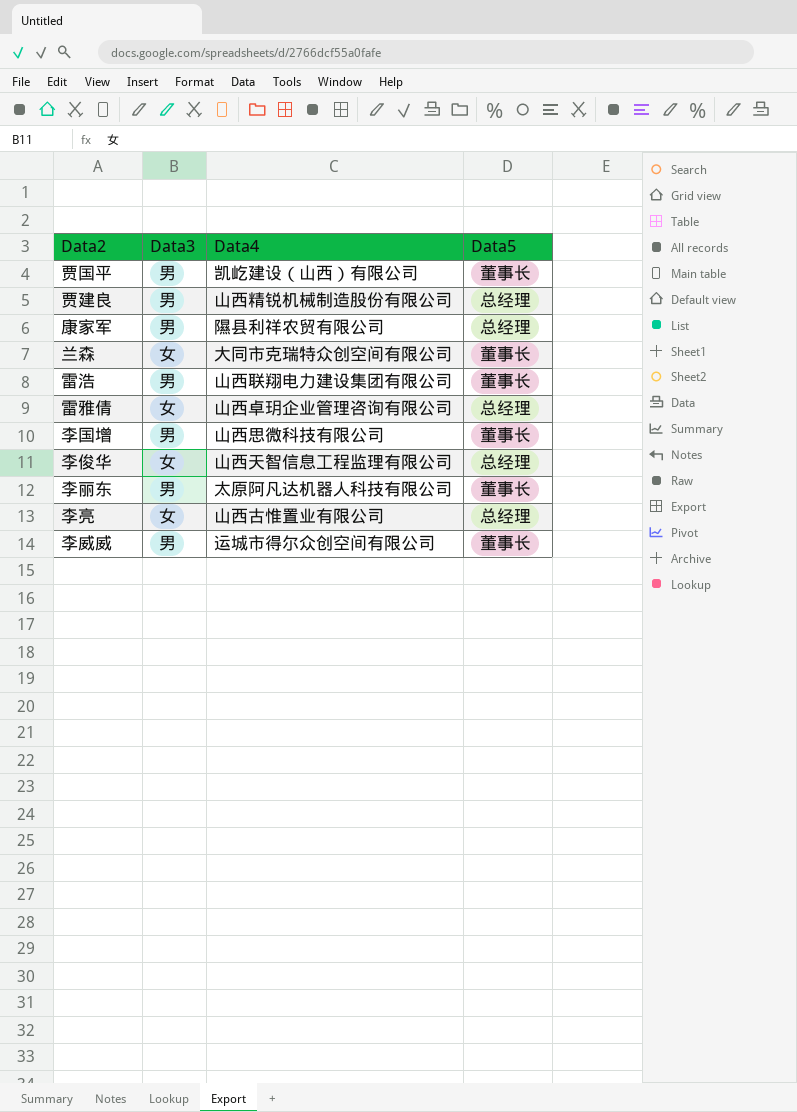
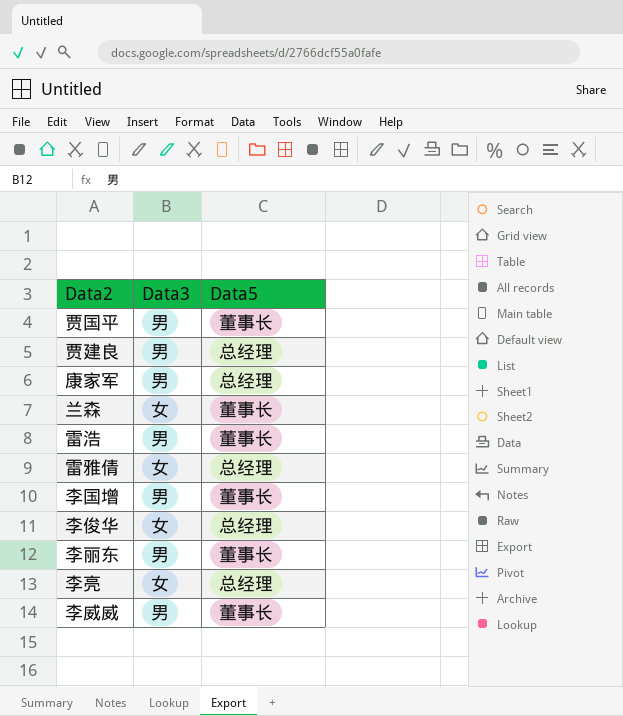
column Data4 | position: 3 -> none

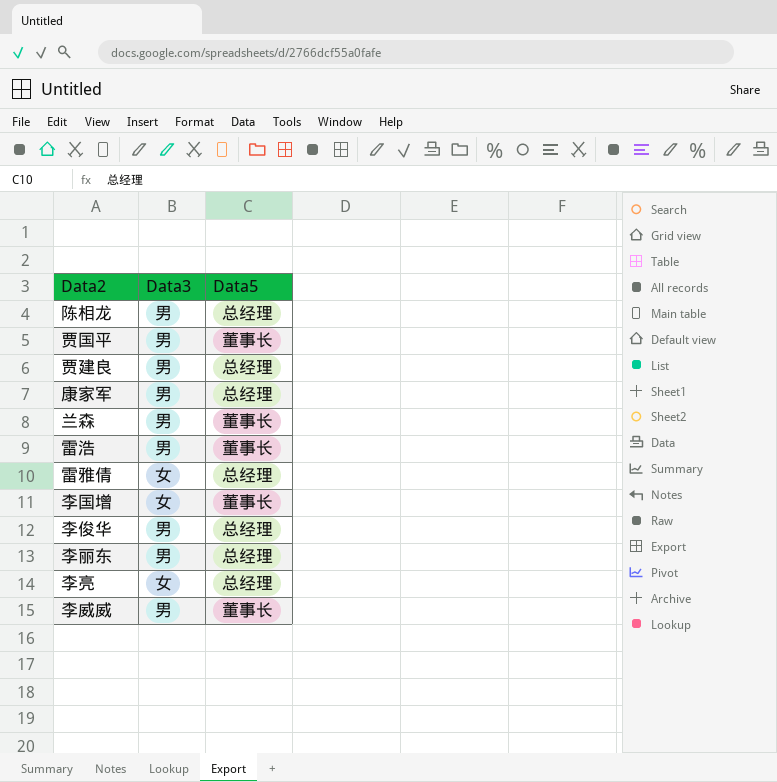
row 陈相龙: none -> 男 | 总经理
兰森 | Data3: 女 -> 男
李国增 | Data3: 男 -> 女
李俊华 | Data3: 女 -> 男
李丽东 | Data5: 董事长 -> 总经理

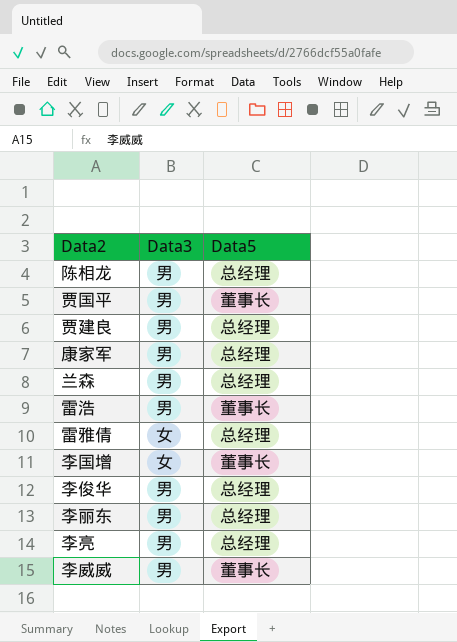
兰森 | Data5: 董事长 -> 总经理
李亮 | Data3: 女 -> 男

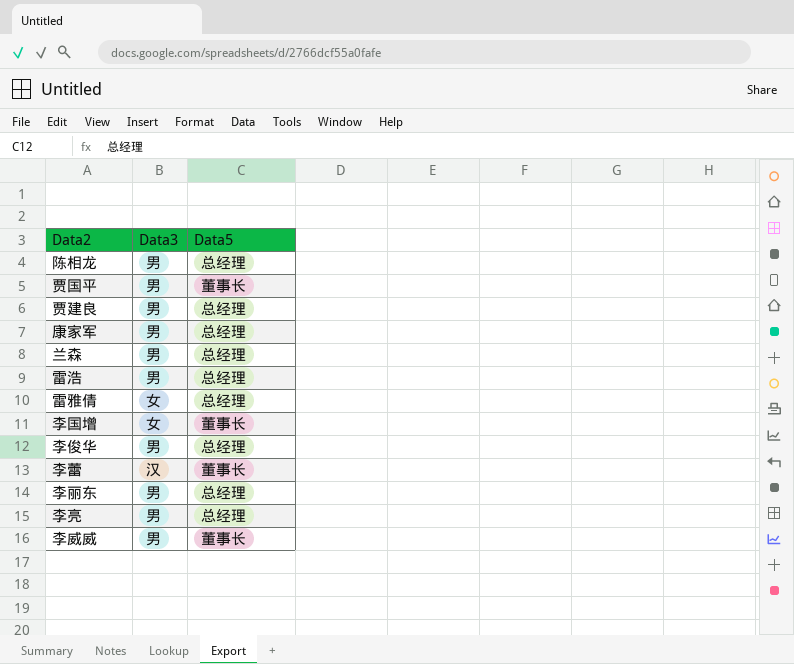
雷浩 | Data5: 董事长 -> 总经理
row 李蕾: none -> 汉 | 董事长

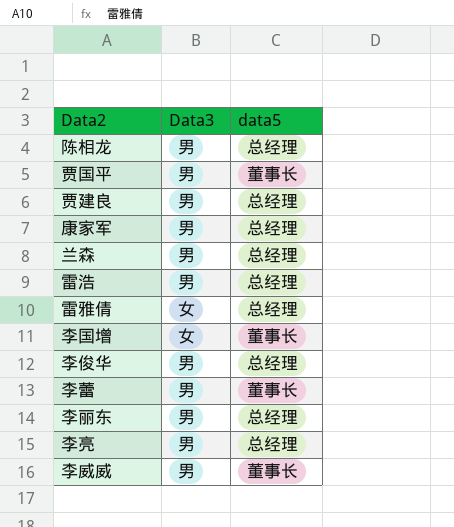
column name: Data5 -> data5
李蕾 | Data3: 汉 -> 男

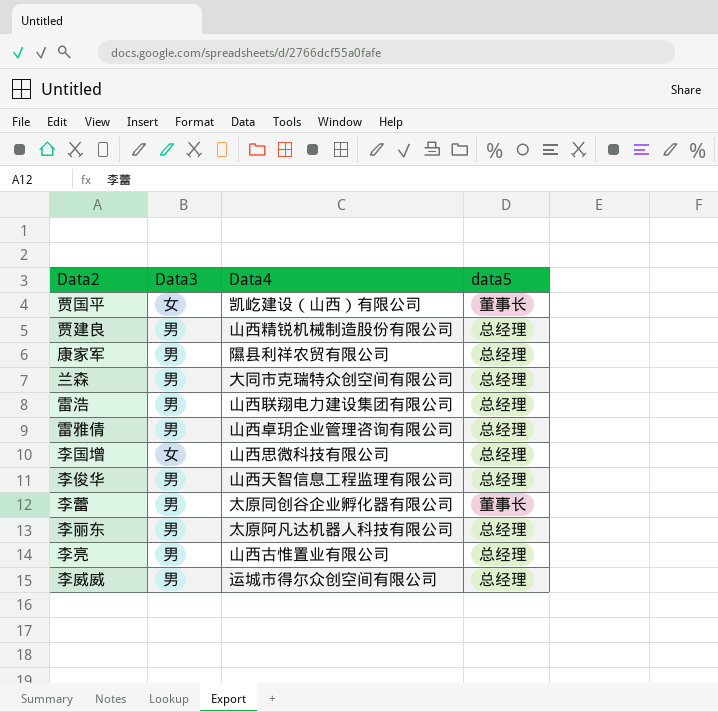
column Data4 | position: none -> 3
row 陈相龙: 男 | 总经理 -> none
贾国平 | Data3: 男 -> 女
雷雅倩 | Data3: 女 -> 男
李国增 | data5: 董事长 -> 总经理
李威威 | data5: 董事长 -> 总经理

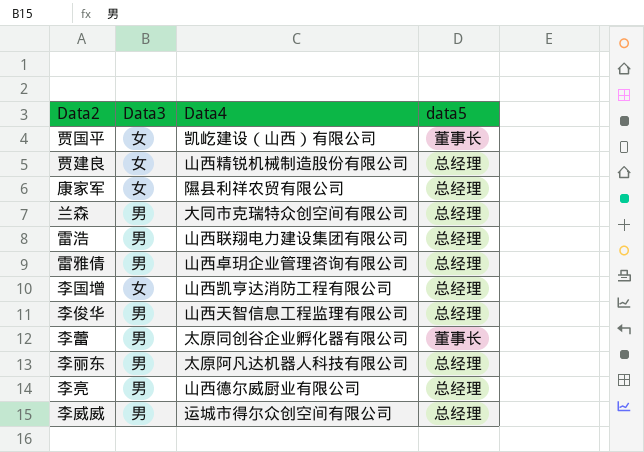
贾建良 | Data3: 男 -> 女
康家军 | Data3: 男 -> 女
李国增 | Data4: 山西思微科技有限公司 -> 山西凯亨达消防工程有限公司
李亮 | Data4: 山西古惟置业有限公司 -> 山西德尔威厨业有限公司

